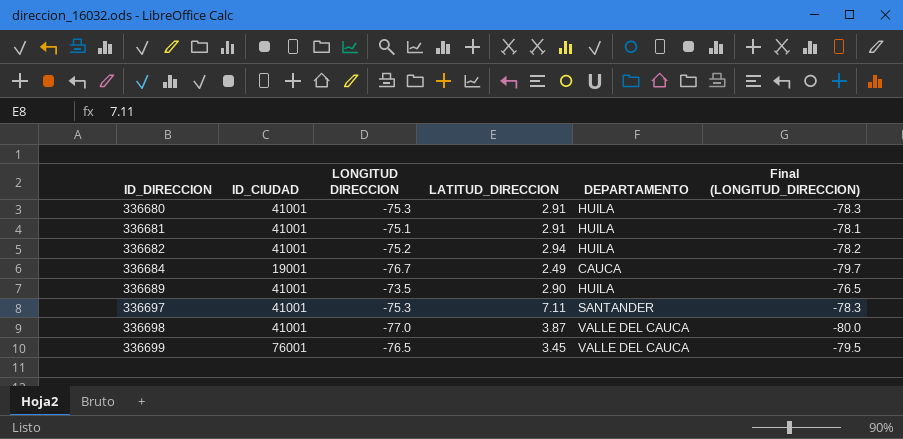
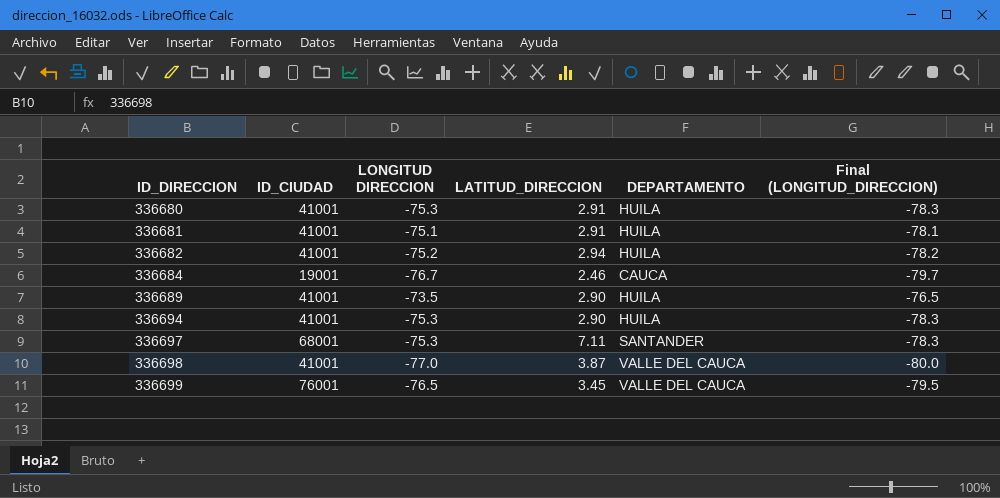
336684 | LATITUD_DIRECCION: 2.49 -> 2.46
row 336694: none -> 41001 | -75.3 | 2.90 | HUILA | -78.3
336697 | ID_CIUDAD: 41001 -> 68001

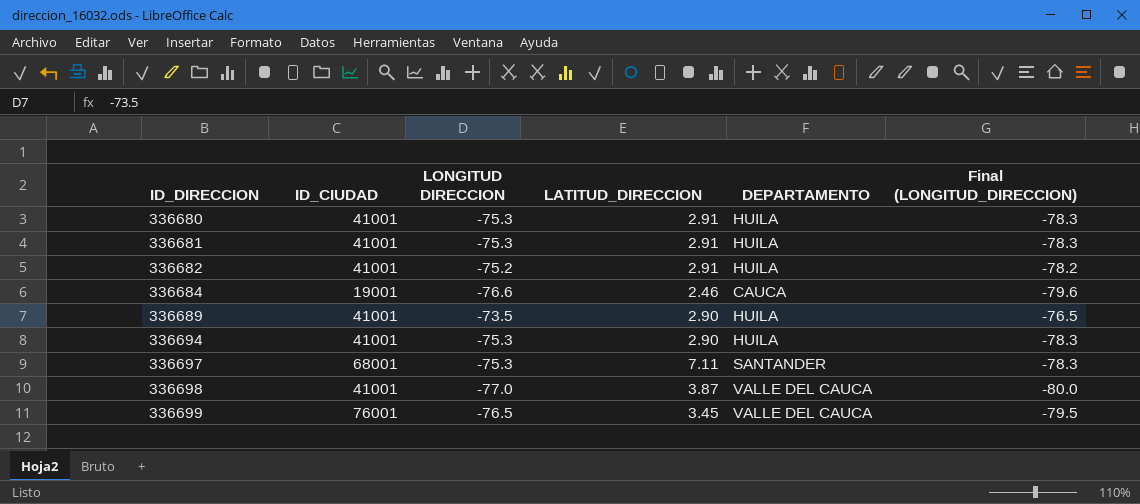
336681 | LONGITUD DIRECCION: -75.1 -> -75.3
336681 | Final (LONGITUD_DIRECCION): -78.1 -> -78.3
336682 | LATITUD_DIRECCION: 2.94 -> 2.91
336684 | LONGITUD DIRECCION: -76.7 -> -76.6
336684 | Final (LONGITUD_DIRECCION): -79.7 -> -79.6

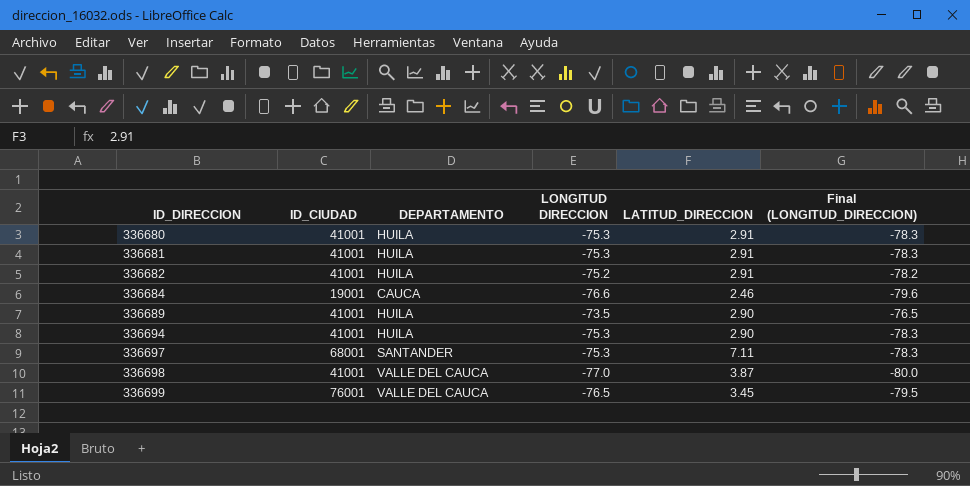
column DEPARTAMENTO | position: 5 -> 3

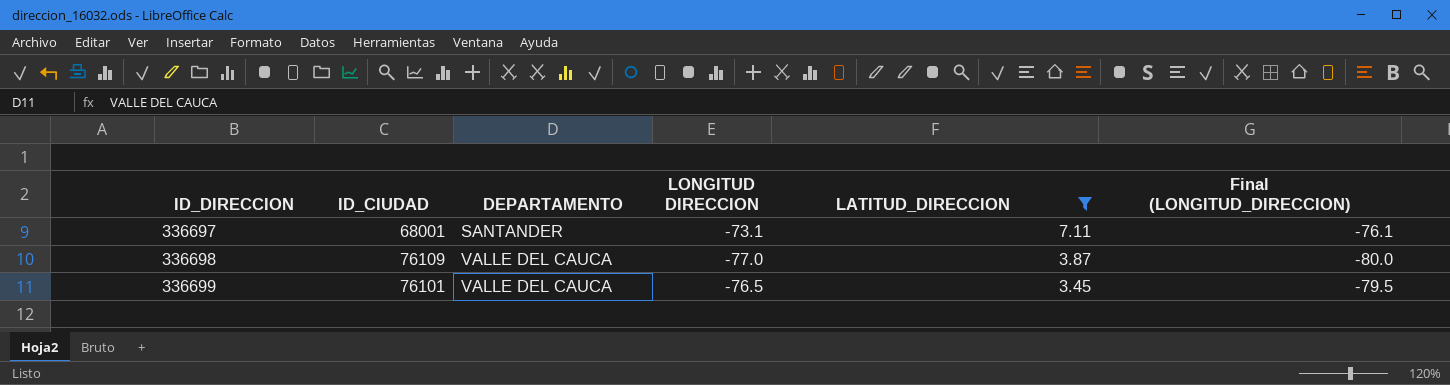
filter: none -> LATITUD_DIRECCION >= 3.45
336697 | LONGITUD DIRECCION: -75.3 -> -73.1
336697 | Final (LONGITUD_DIRECCION): -78.3 -> -76.1
336698 | ID_CIUDAD: 41001 -> 76109
336699 | ID_CIUDAD: 76001 -> 76101

